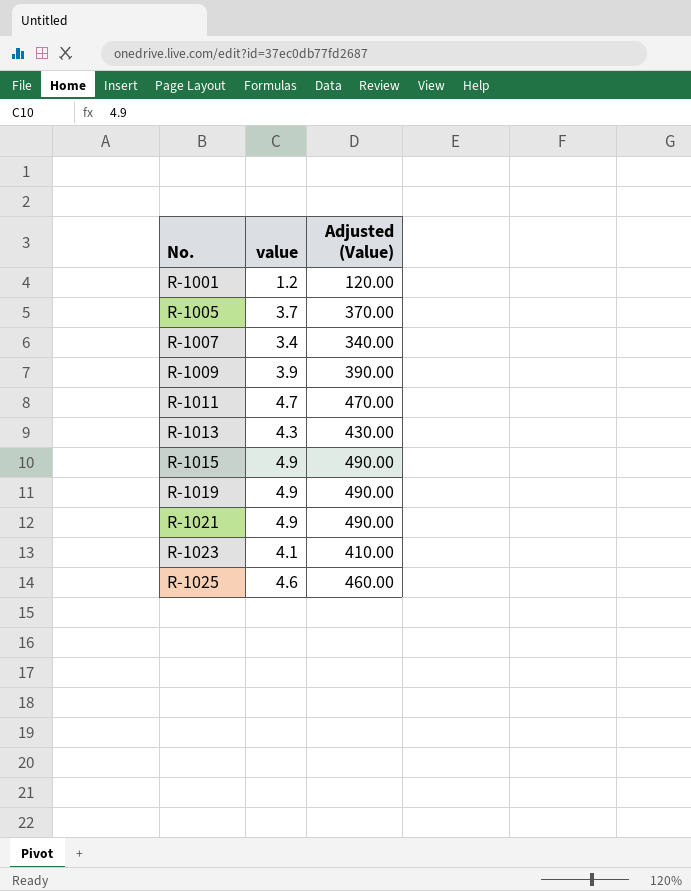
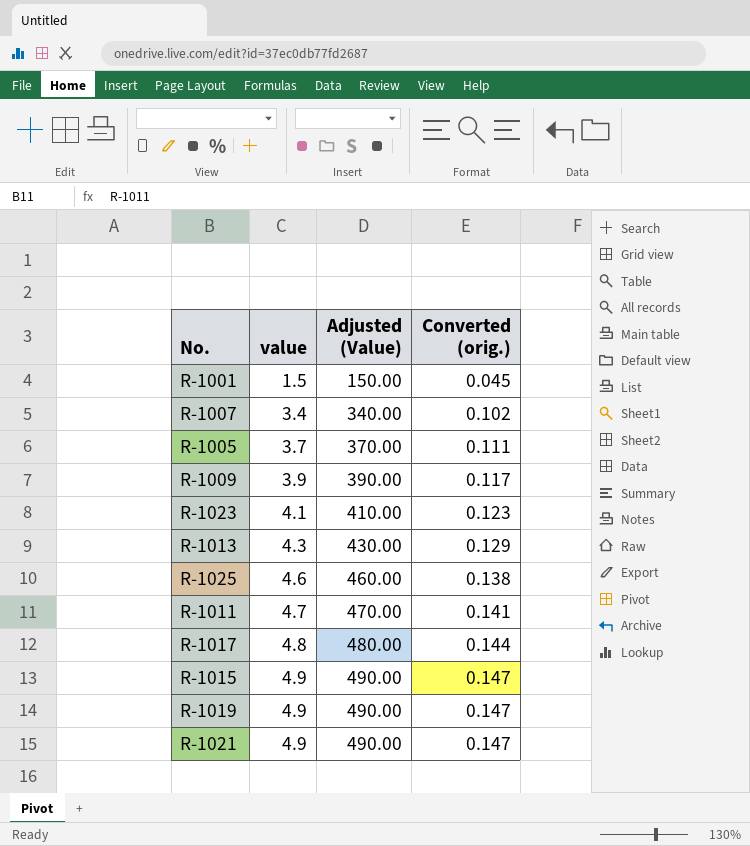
row order: No. ascending -> value ascending
column Converted (orig.) | formula: none -> [value] * 0.03
R-1001 | value: 1.2 -> 1.5
R-1001 | Adjusted (Value): 120.00 -> 150.00
row R-1017: none -> 4.8 | 480.00 | 0.144

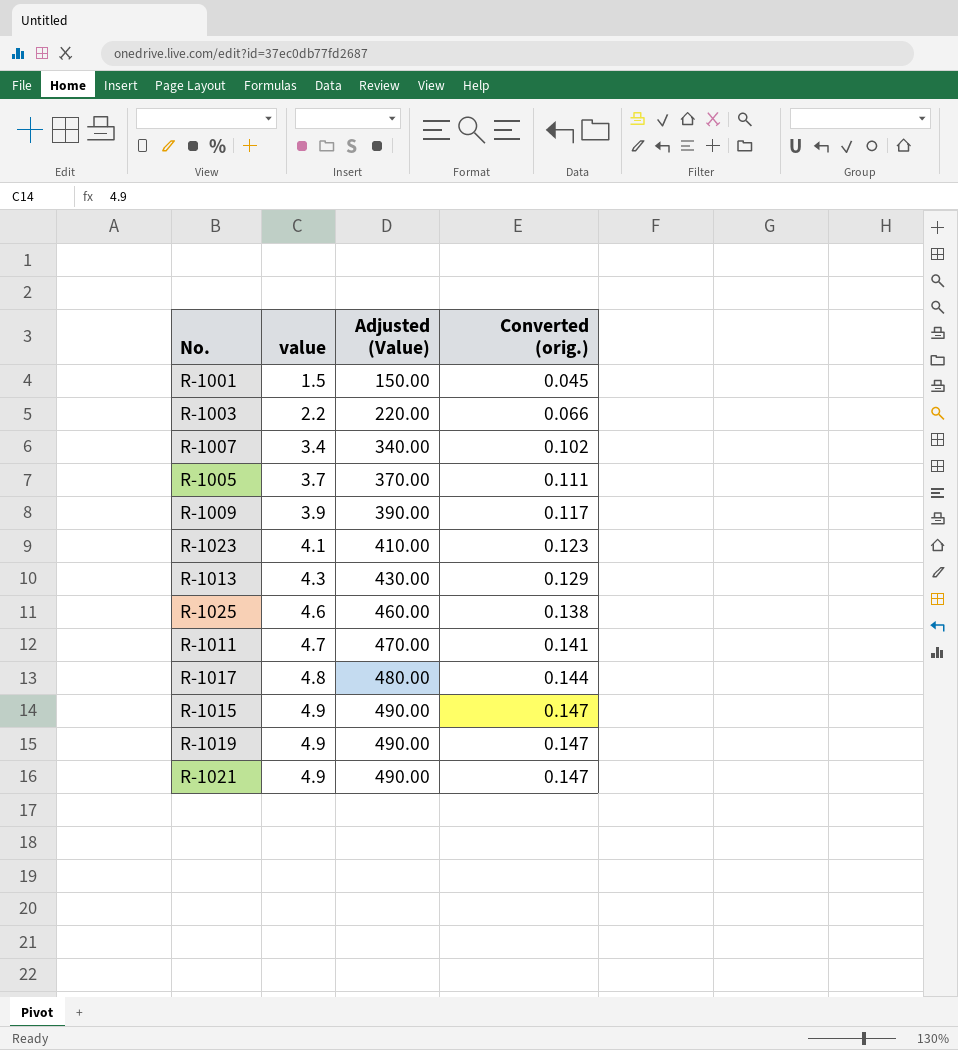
row R-1003: none -> 2.2 | 220.00 | 0.066

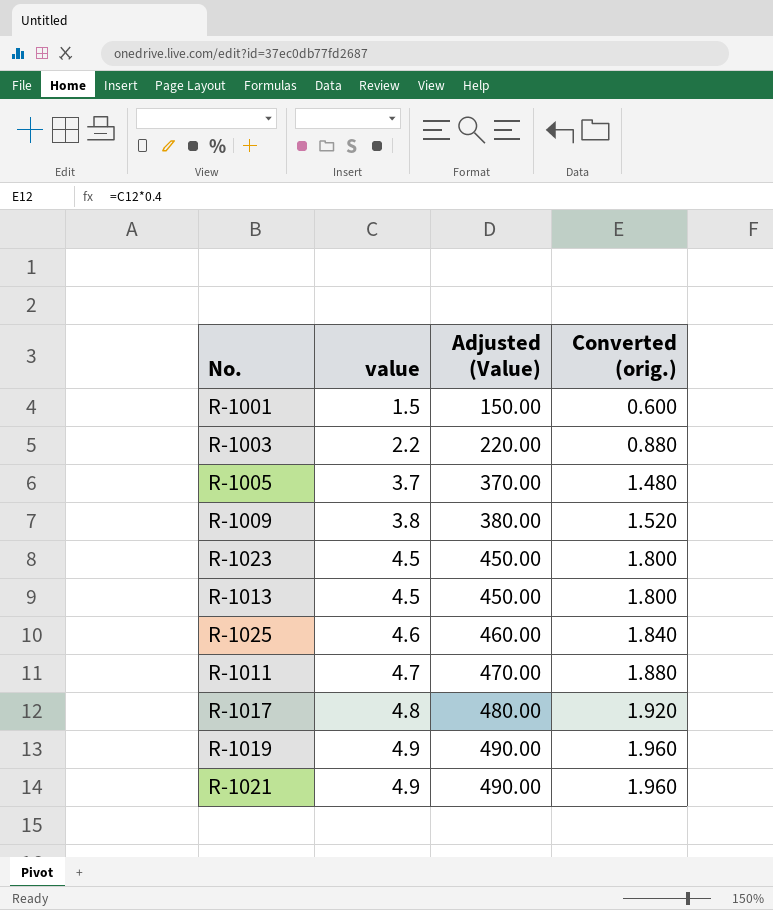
column Converted (orig.) | formula: [value] * 0.03 -> [value] * 0.4
row R-1007: 3.4 | 340.00 | 0.102 -> none
row R-1015: 4.9 | 490.00 | 0.147 -> none
R-1009 | value: 3.9 -> 3.8
R-1009 | Adjusted (Value): 390.00 -> 380.00
R-1023 | value: 4.1 -> 4.5
R-1023 | Adjusted (Value): 410.00 -> 450.00
R-1013 | value: 4.3 -> 4.5
R-1013 | Adjusted (Value): 430.00 -> 450.00

